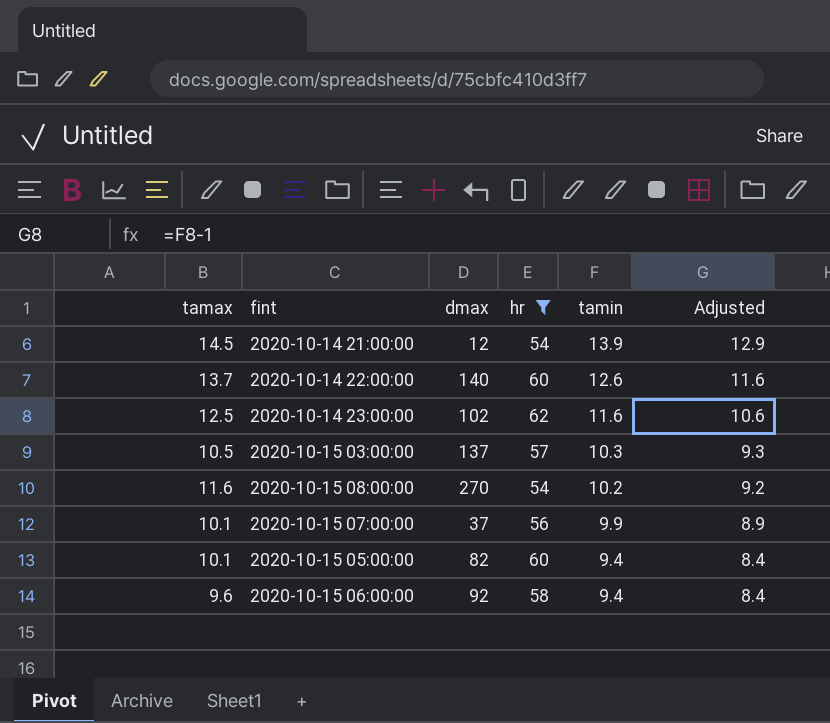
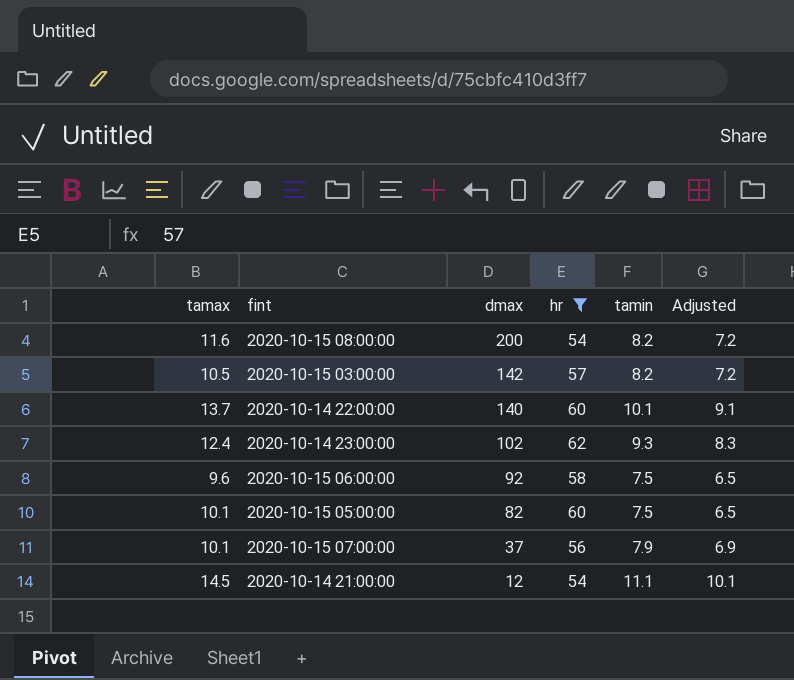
row order: tamin descending -> dmax descending
2020-10-15 08:00:00 | dmax: 270 -> 200
2020-10-15 08:00:00 | tamin: 10.2 -> 8.2
2020-10-15 08:00:00 | Adjusted: 9.2 -> 7.2
2020-10-15 03:00:00 | dmax: 137 -> 142
2020-10-15 03:00:00 | tamin: 10.3 -> 8.2
2020-10-15 03:00:00 | Adjusted: 9.3 -> 7.2
2020-10-14 22:00:00 | tamin: 12.6 -> 10.1
2020-10-14 22:00:00 | Adjusted: 11.6 -> 9.1
2020-10-14 23:00:00 | tamax: 12.5 -> 12.4
2020-10-14 23:00:00 | tamin: 11.6 -> 9.3
2020-10-14 23:00:00 | Adjusted: 10.6 -> 8.3
2020-10-15 06:00:00 | tamin: 9.4 -> 7.5
2020-10-15 06:00:00 | Adjusted: 8.4 -> 6.5
2020-10-15 05:00:00 | tamin: 9.4 -> 7.5
2020-10-15 05:00:00 | Adjusted: 8.4 -> 6.5
2020-10-15 07:00:00 | tamin: 9.9 -> 7.9
2020-10-15 07:00:00 | Adjusted: 8.9 -> 6.9
2020-10-14 21:00:00 | tamin: 13.9 -> 11.1
2020-10-14 21:00:00 | Adjusted: 12.9 -> 10.1

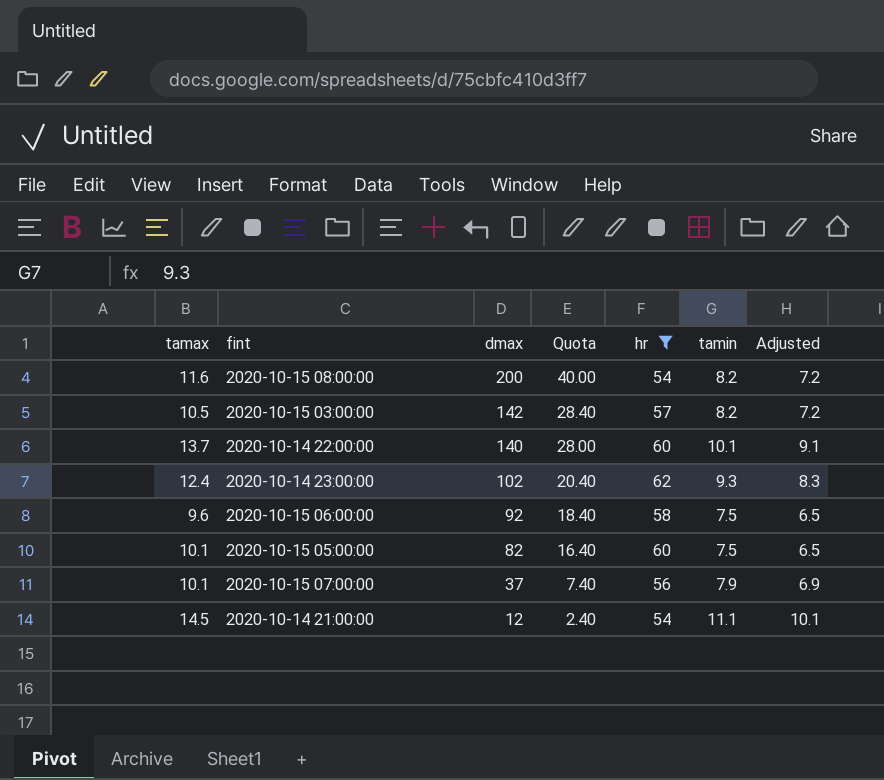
column Quota | formula: none -> [dmax] * 0.2

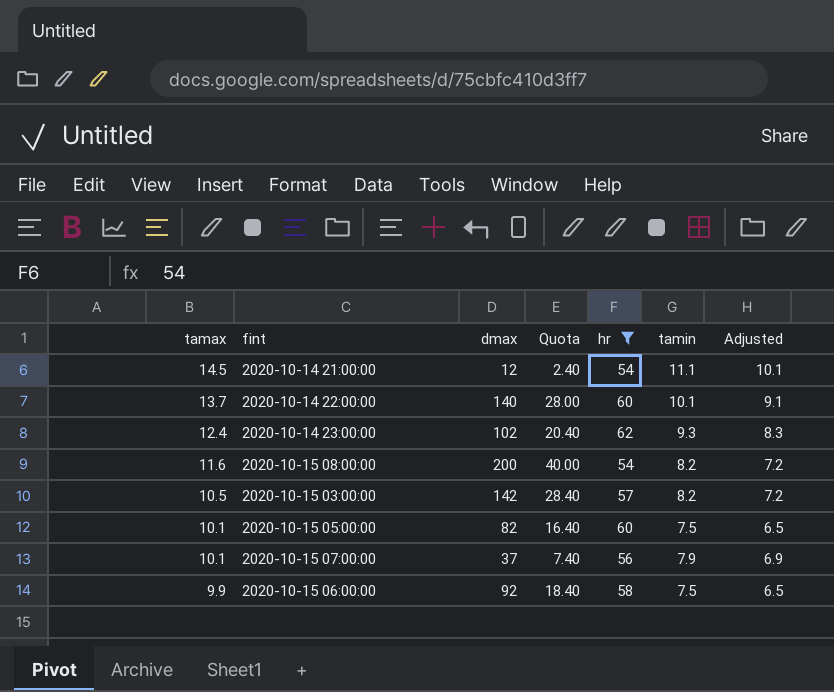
row order: dmax descending -> tamax descending
2020-10-15 06:00:00 | tamax: 9.6 -> 9.9

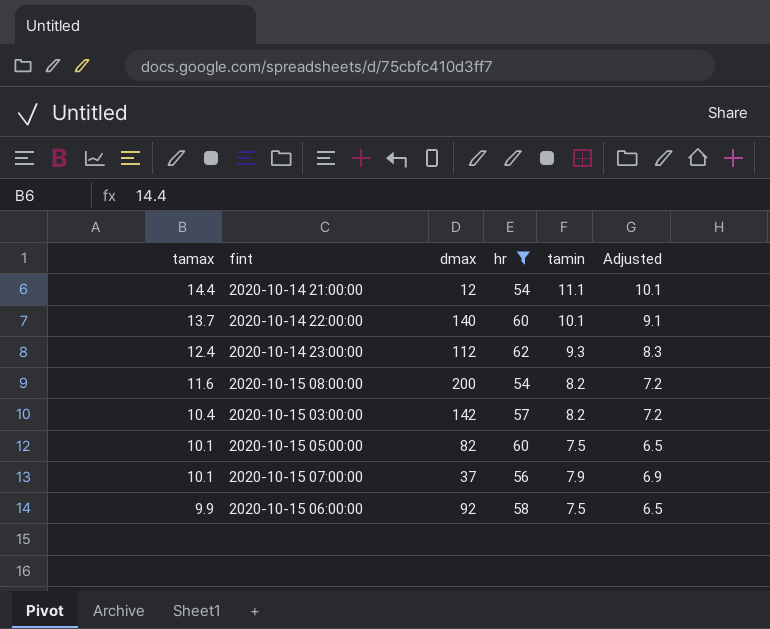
column Quota | formula: [dmax] * 0.2 -> none
2020-10-14 21:00:00 | tamax: 14.5 -> 14.4
2020-10-14 23:00:00 | dmax: 102 -> 112
2020-10-15 03:00:00 | tamax: 10.5 -> 10.4

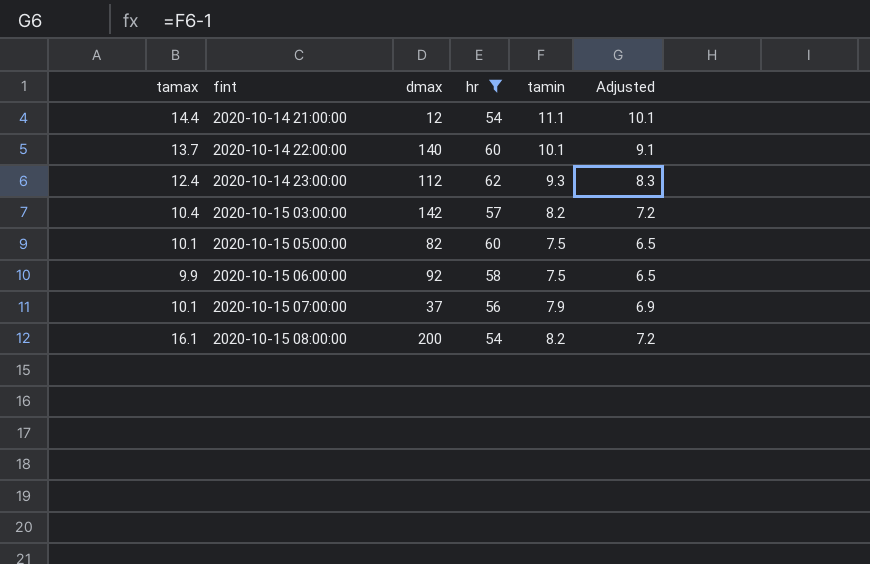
row order: tamax descending -> fint ascending
2020-10-15 08:00:00 | tamax: 11.6 -> 16.1

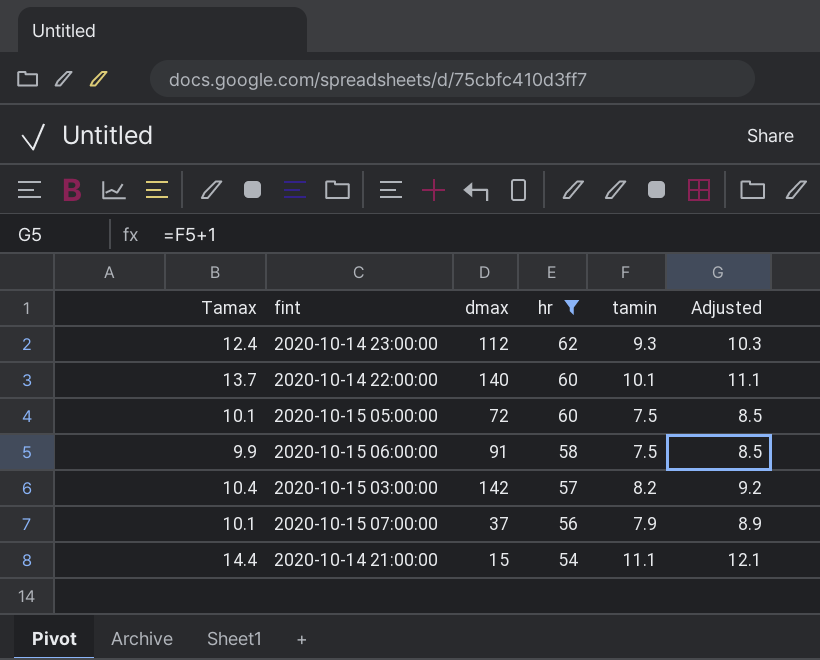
row order: fint ascending -> hr descending
column name: tamax -> Tamax
column Adjusted | formula: [tamin] - 1 -> [tamin] + 1
row 2020-10-15 08:00:00: 16.1 | 200 | 54 | 8.2 | 7.2 -> none
2020-10-15 05:00:00 | dmax: 82 -> 72
2020-10-15 06:00:00 | dmax: 92 -> 91
2020-10-14 21:00:00 | dmax: 12 -> 15

